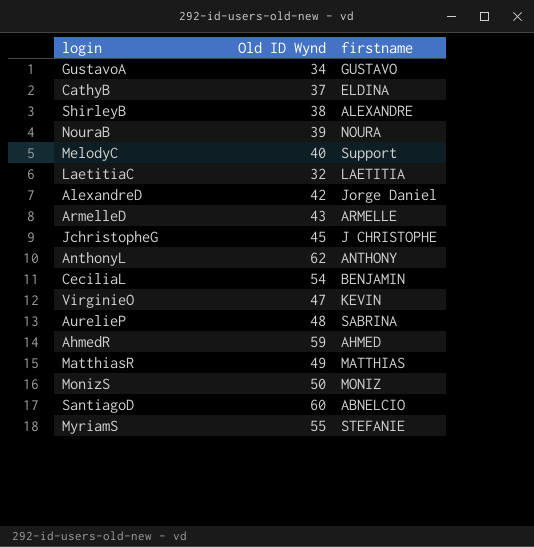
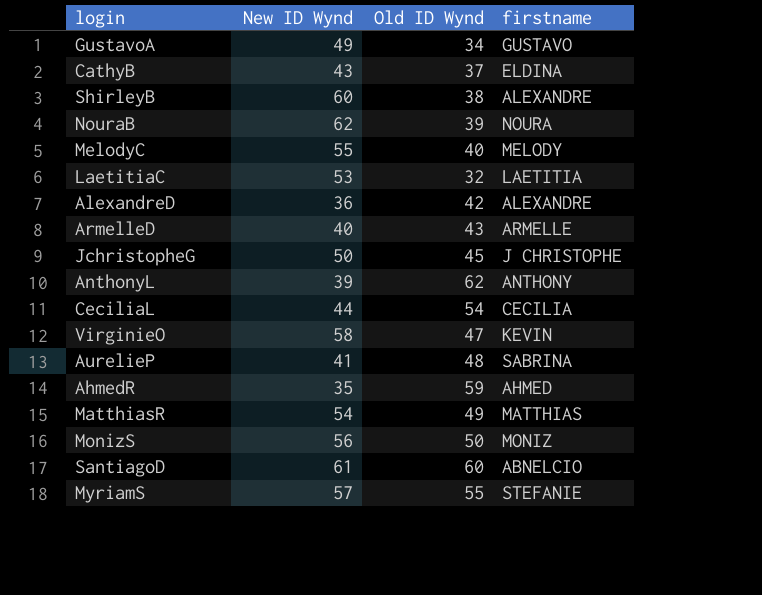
column New ID Wynd | position: none -> 2
MelodyC | firstname: Support -> MELODY
AlexandreD | firstname: Jorge Daniel -> ALEXANDRE
CeciliaL | firstname: BENJAMIN -> CECILIA

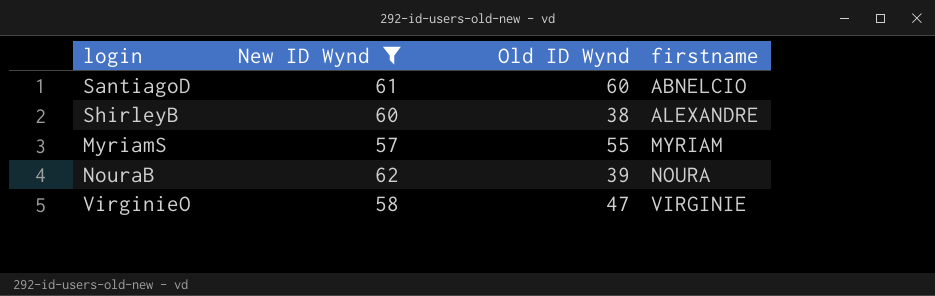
filter: none -> New ID Wynd >= 57
row order: none -> firstname ascending
MyriamS | firstname: STEFANIE -> MYRIAM
VirginieO | firstname: KEVIN -> VIRGINIE

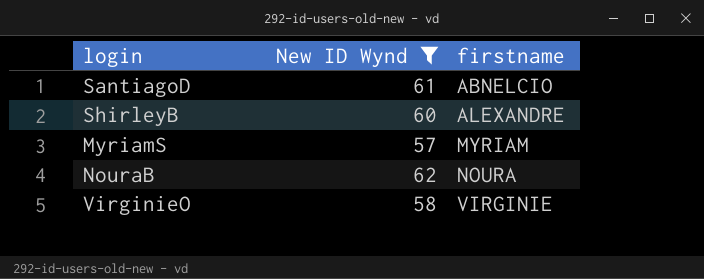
column Old ID Wynd | position: 3 -> none

